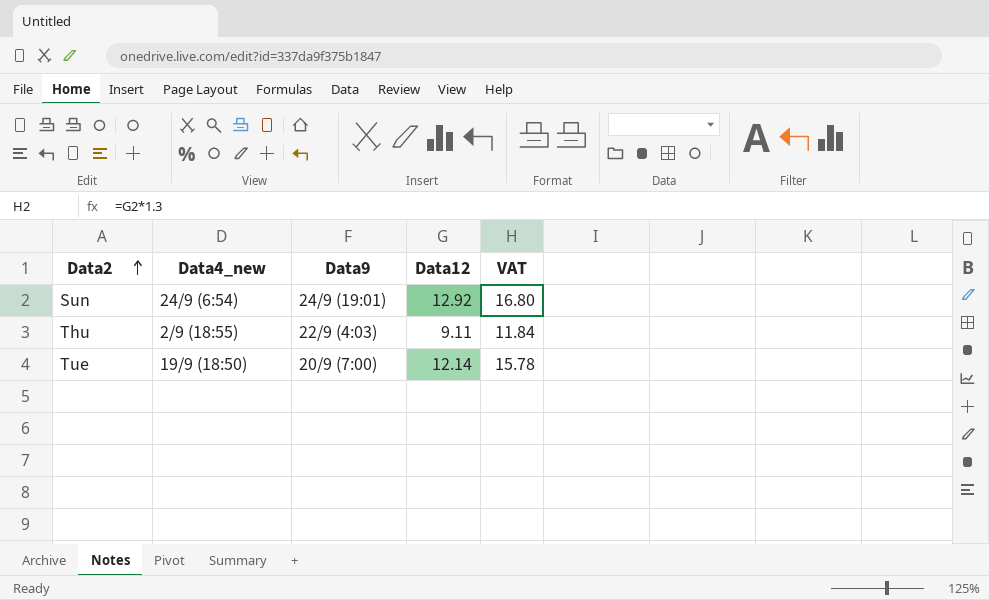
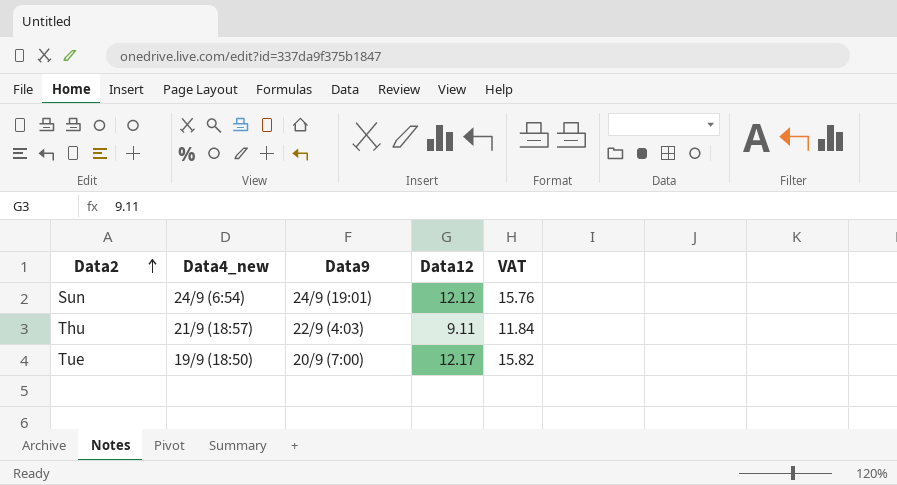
Sun | Data12: 12.92 -> 12.12
Sun | VAT: 16.80 -> 15.76
Thu | Data4_new: 2/9 (18:55) -> 21/9 (18:57)
Tue | Data12: 12.14 -> 12.17
Tue | VAT: 15.78 -> 15.82

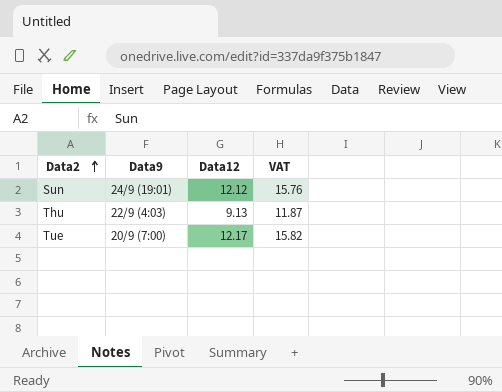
column Data4_new | position: 2 -> none
Thu | Data12: 9.11 -> 9.13
Thu | VAT: 11.84 -> 11.87

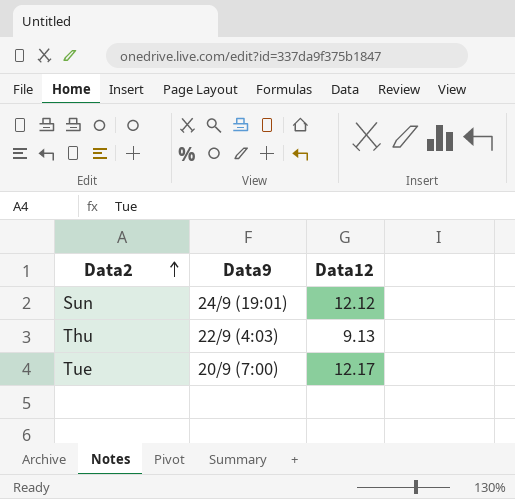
column VAT | formula: [Data12] * 1.3 -> none

